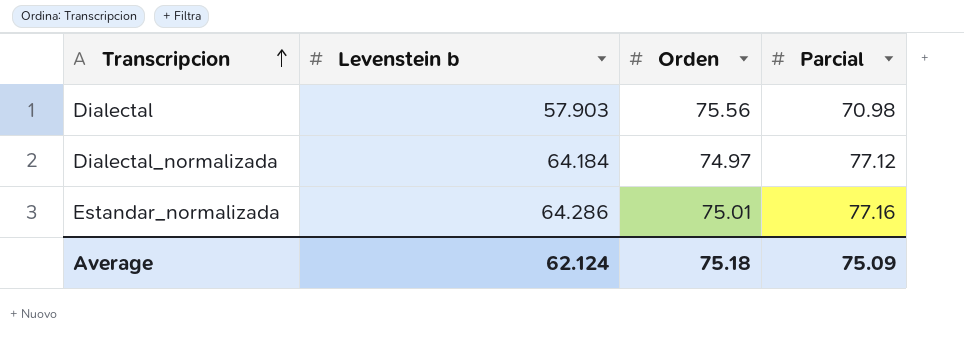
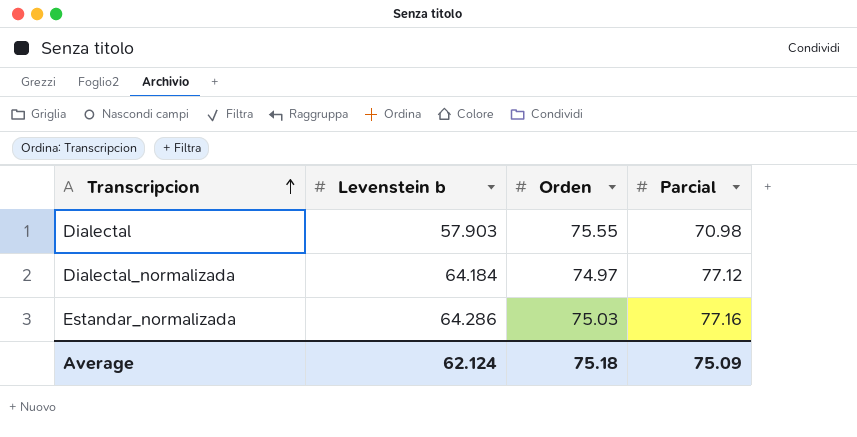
Dialectal | Orden: 75.56 -> 75.55
Estandar_normalizada | Orden: 75.01 -> 75.03

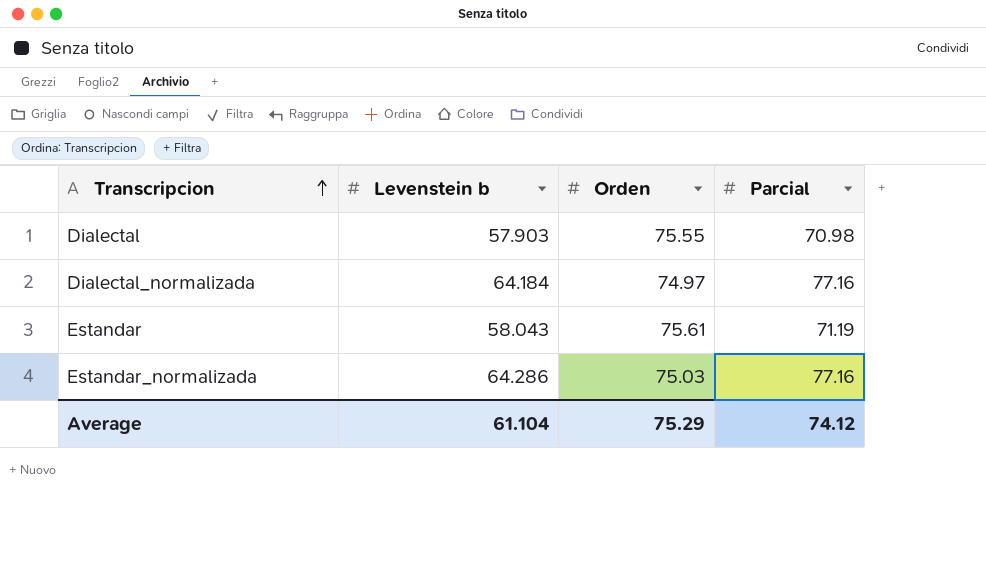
Dialectal_normalizada | Parcial: 77.12 -> 77.16
row Estandar: none -> 58.043 | 75.61 | 71.19
Average | Levenstein b: 62.124 -> 61.104
Average | Orden: 75.18 -> 75.29
Average | Parcial: 75.09 -> 74.12

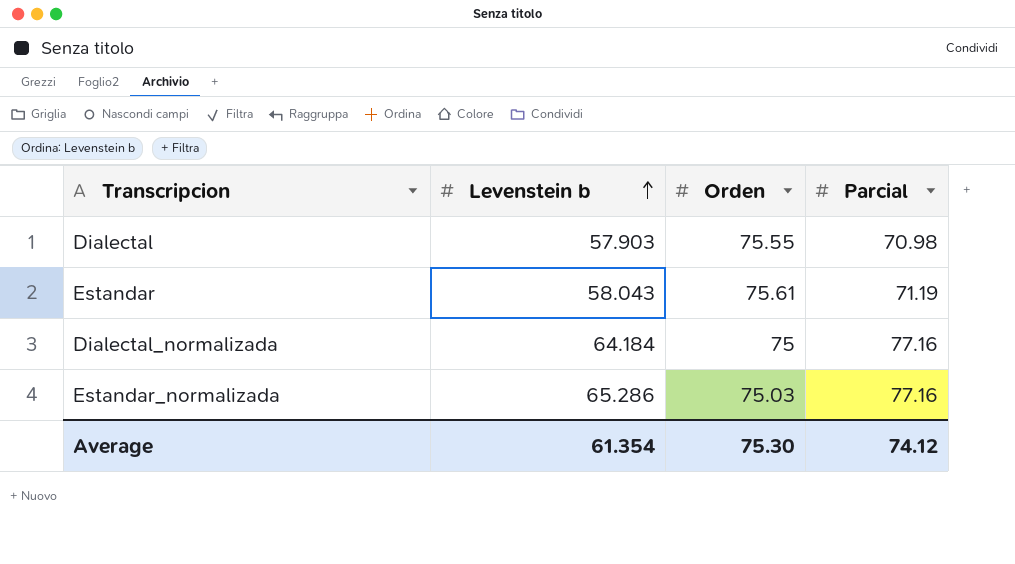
row order: Transcripcion ascending -> Levenstein b ascending
Dialectal_normalizada | Orden: 74.97 -> 75
Estandar_normalizada | Levenstein b: 64.286 -> 65.286
Average | Levenstein b: 61.104 -> 61.354
Average | Orden: 75.29 -> 75.30

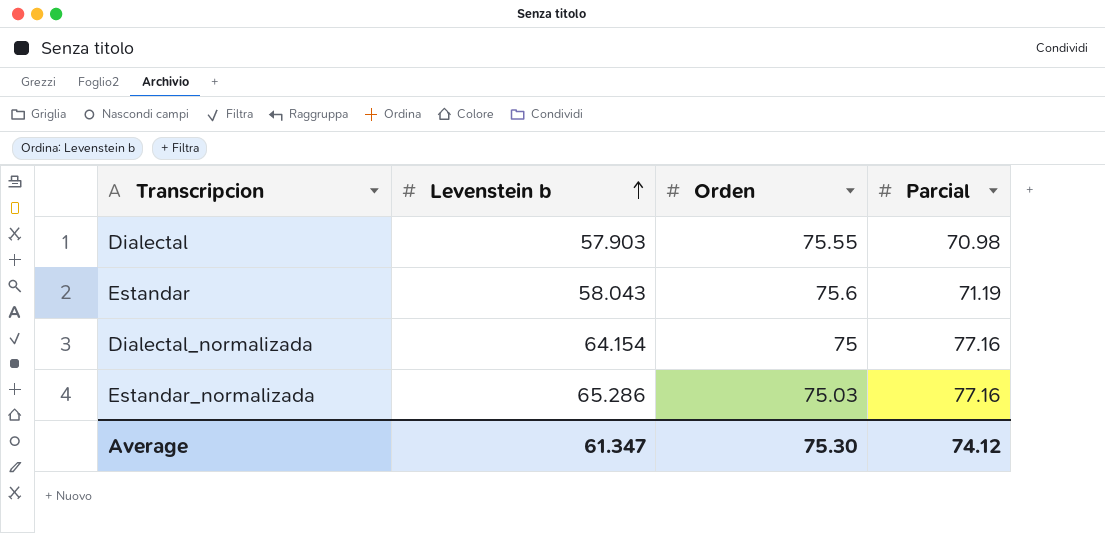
Estandar | Orden: 75.61 -> 75.6
Dialectal_normalizada | Levenstein b: 64.184 -> 64.154
Average | Levenstein b: 61.354 -> 61.347

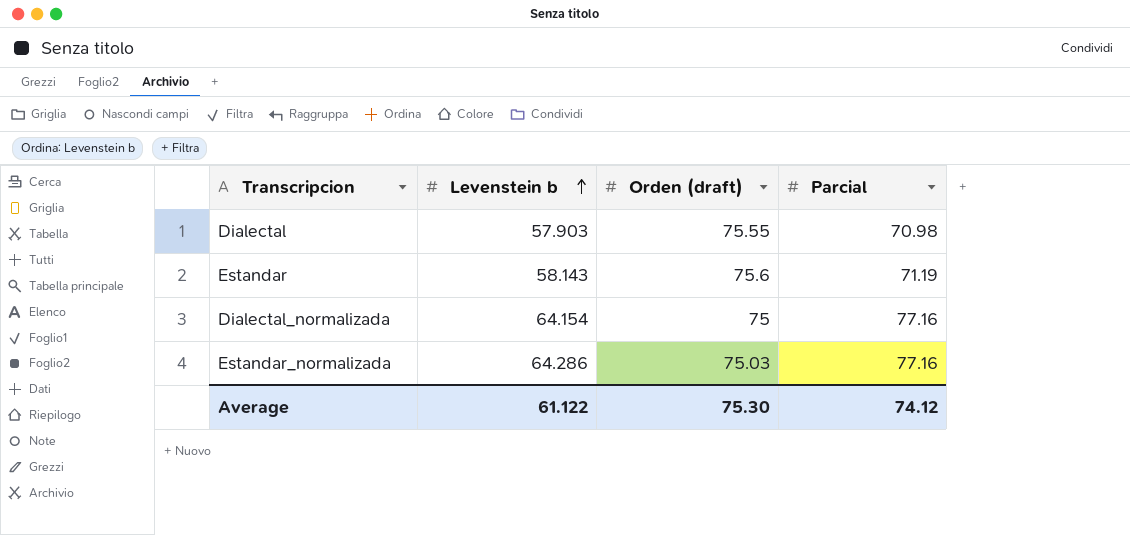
column name: Orden -> Orden (draft)
Estandar | Levenstein b: 58.043 -> 58.143
Estandar_normalizada | Levenstein b: 65.286 -> 64.286
Average | Levenstein b: 61.347 -> 61.122

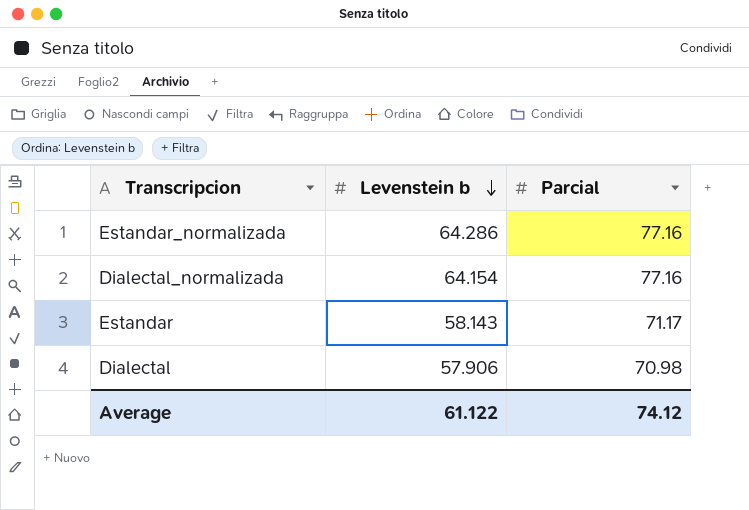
row order: Levenstein b ascending -> Levenstein b descending
column Orden (draft) | position: 3 -> none
Estandar | Parcial: 71.19 -> 71.17
Dialectal | Levenstein b: 57.903 -> 57.906

